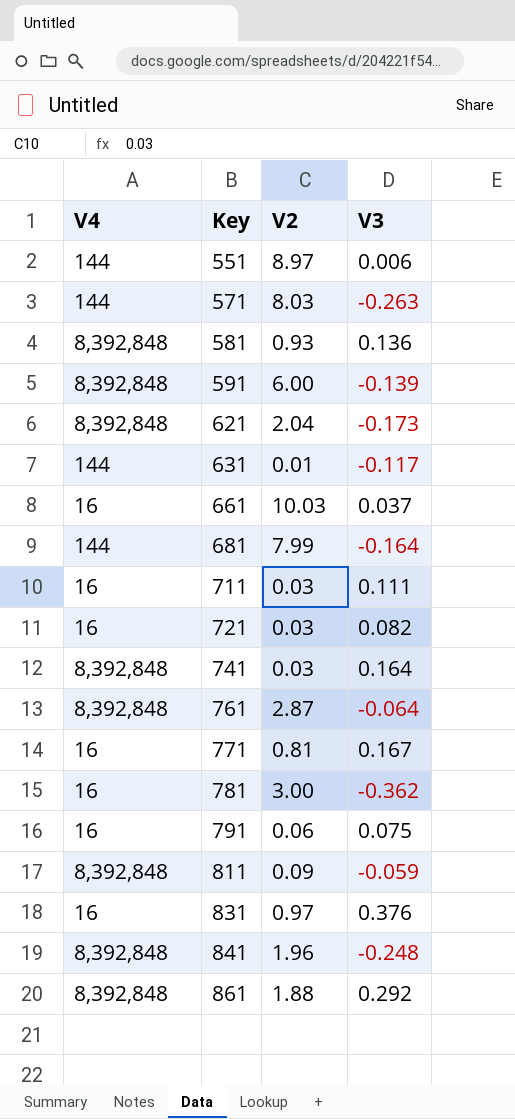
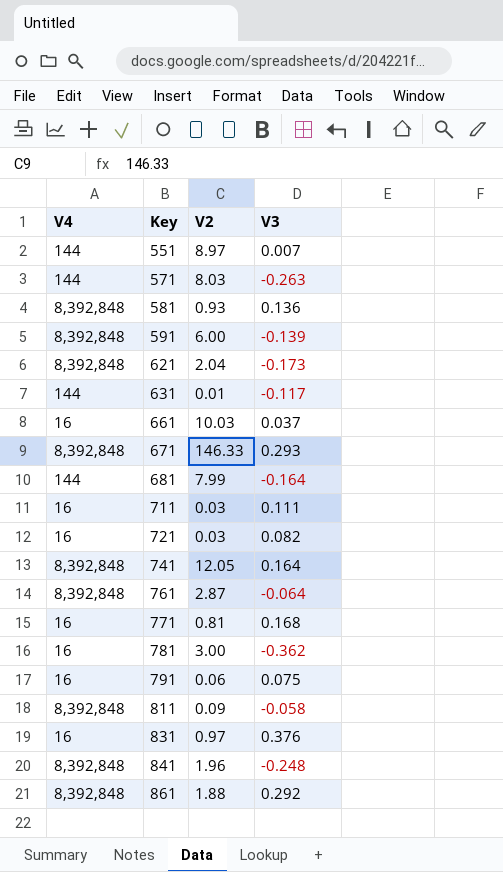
551 | V3: 0.006 -> 0.007
row 671: none -> 8,392,848 | 146.33 | 0.293
741 | V2: 0.03 -> 12.05
771 | V3: 0.167 -> 0.168
811 | V3: -0.059 -> -0.058

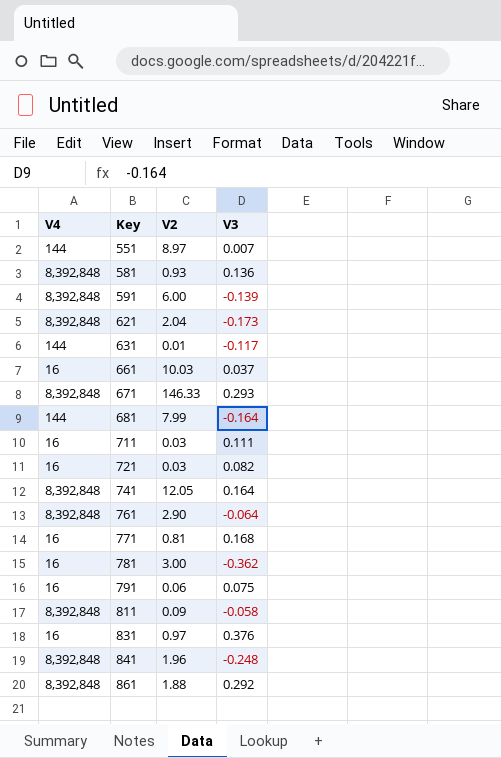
row 571: 144 | 8.03 | -0.263 -> none
761 | V2: 2.87 -> 2.90

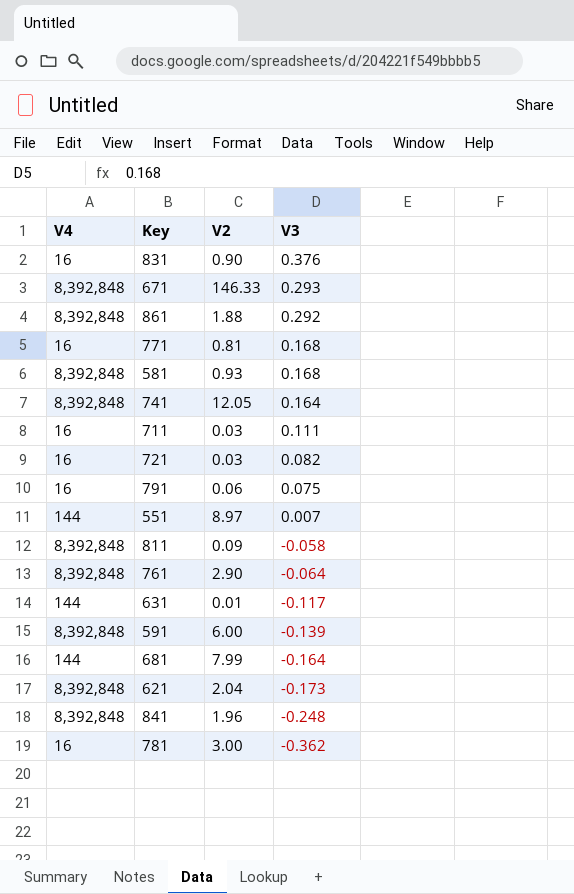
row order: Key ascending -> V3 descending
row 661: 16 | 10.03 | 0.037 -> none
831 | V2: 0.97 -> 0.90
581 | V3: 0.136 -> 0.168

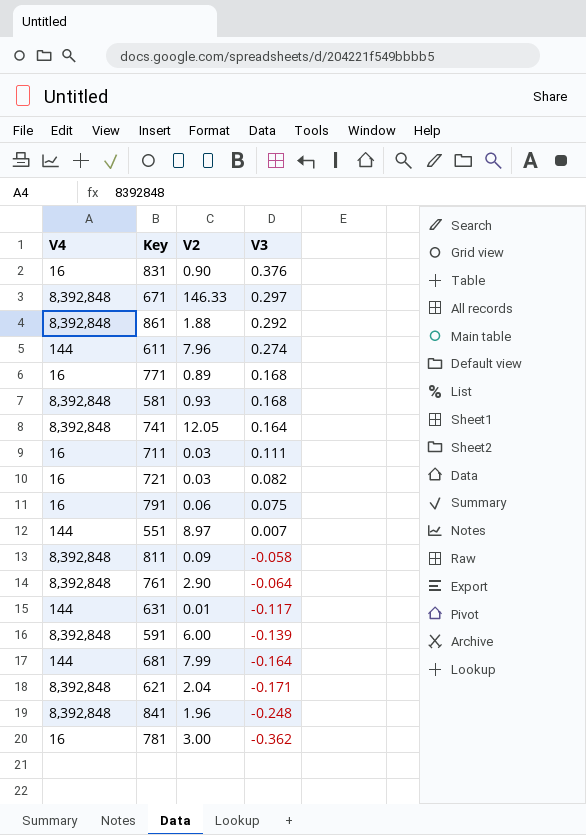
671 | V3: 0.293 -> 0.297
row 611: none -> 144 | 7.96 | 0.274
771 | V2: 0.81 -> 0.89
621 | V3: -0.173 -> -0.171

